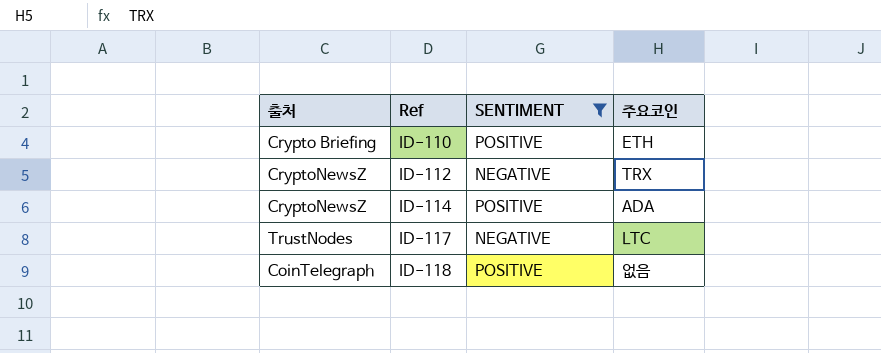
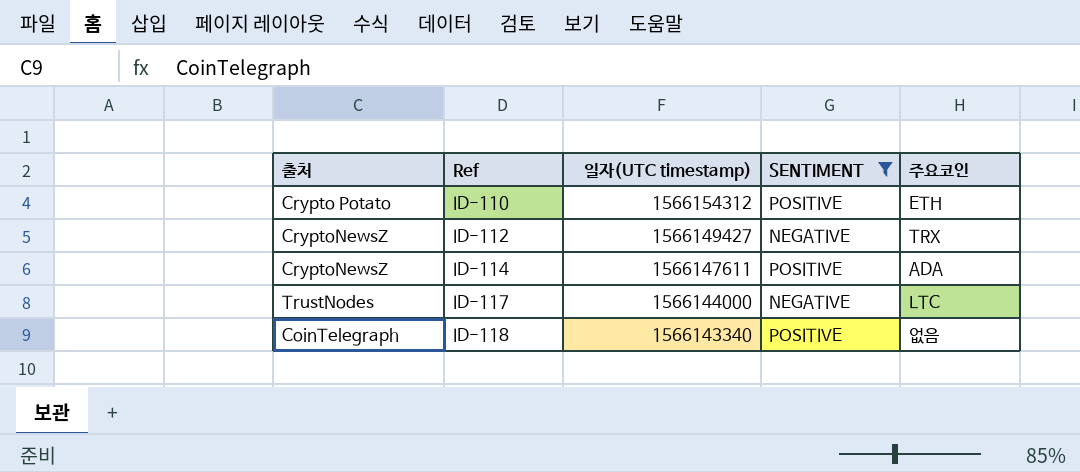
column 일자(UTC timestamp) | position: none -> 3
ID-110 | 출처: Crypto Briefing -> Crypto Potato

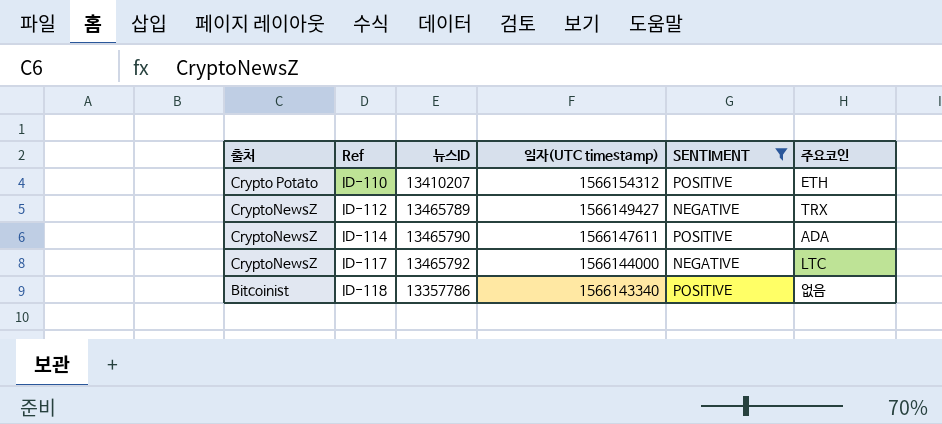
column 뉴스ID | position: none -> 3
ID-117 | 출처: TrustNodes -> CryptoNewsZ
ID-118 | 출처: CoinTelegraph -> Bitcoinist

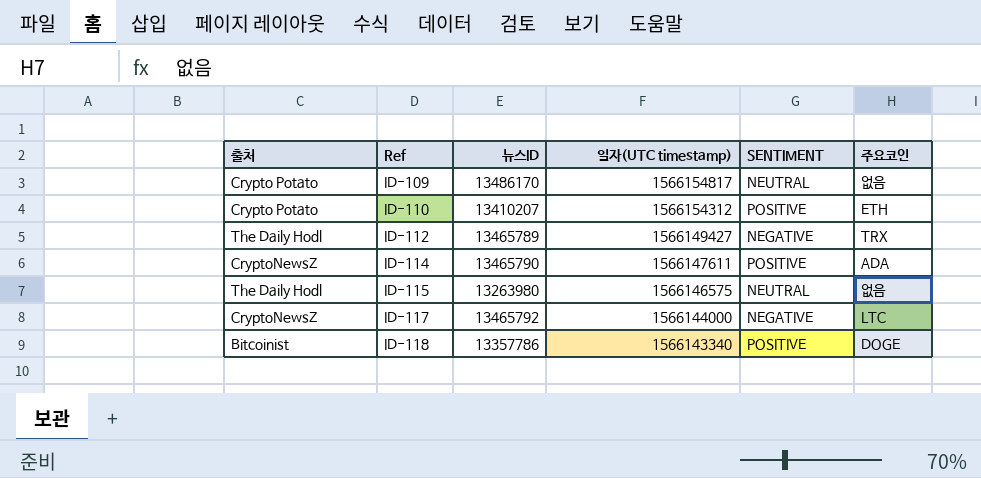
filter: SENTIMENT != NEUTRAL -> none
ID-112 | 출처: CryptoNewsZ -> The Daily Hodl
ID-118 | 주요코인: 없음 -> DOGE

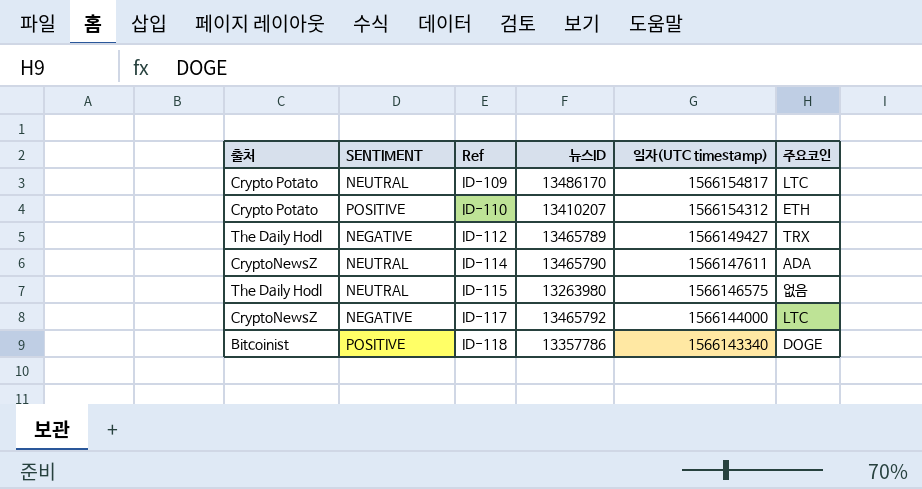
column SENTIMENT | position: 5 -> 2
ID-109 | 주요코인: 없음 -> LTC
ID-114 | SENTIMENT: POSITIVE -> NEUTRAL

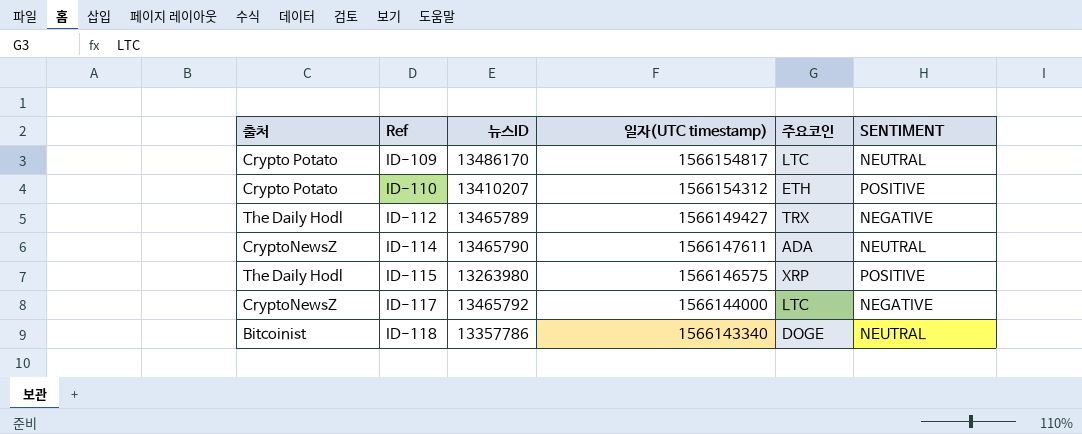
column SENTIMENT | position: 2 -> 6
ID-115 | 주요코인: 없음 -> XRP
ID-115 | SENTIMENT: NEUTRAL -> POSITIVE
ID-118 | SENTIMENT: POSITIVE -> NEUTRAL

